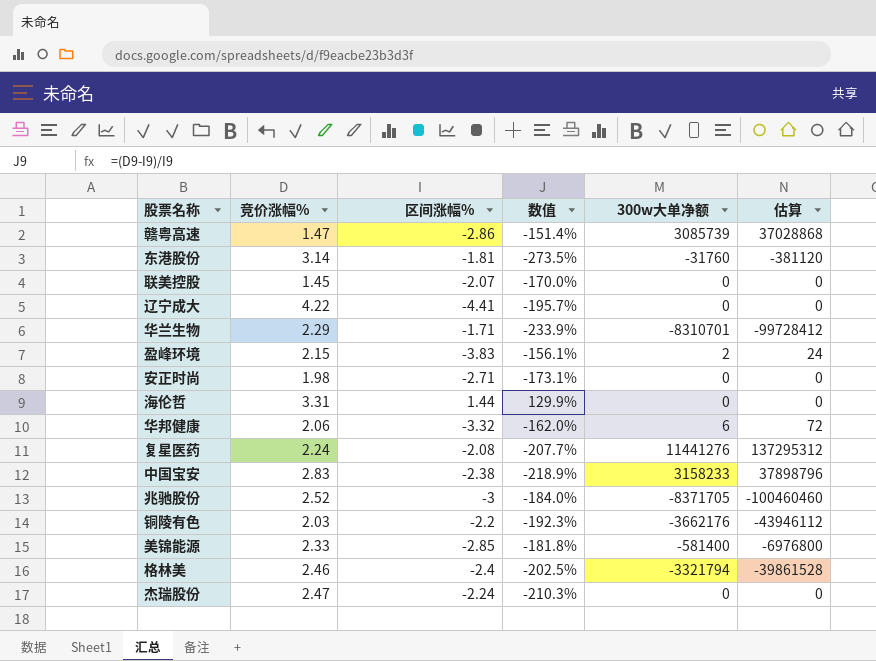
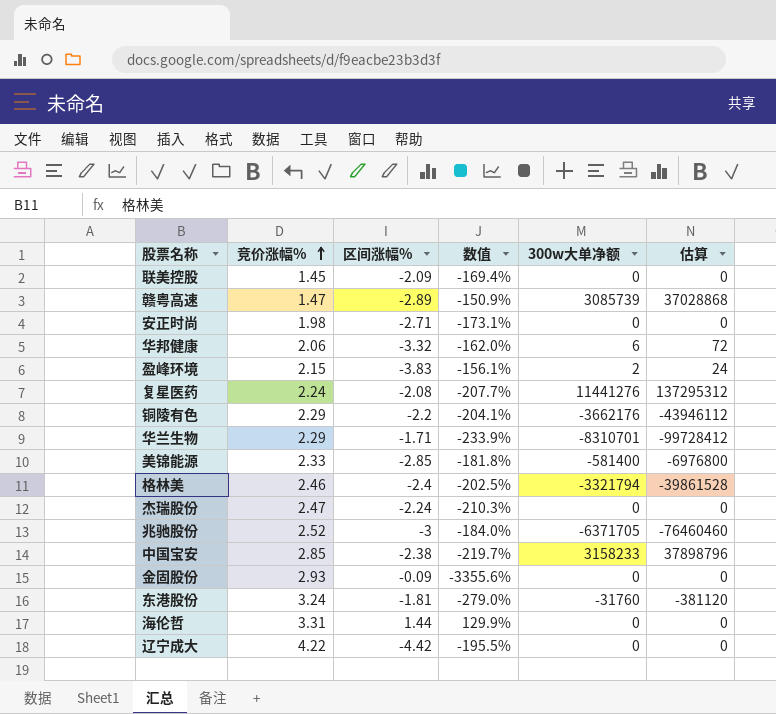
row order: none -> 竞价涨幅% ascending
联美控股 | 区间涨幅%: -2.07 -> -2.09
联美控股 | 数值: -170.0% -> -169.4%
赣粤高速 | 区间涨幅%: -2.86 -> -2.89
赣粤高速 | 数值: -151.4% -> -150.9%
铜陵有色 | 竞价涨幅%: 2.03 -> 2.29
铜陵有色 | 数值: -192.3% -> -204.1%
兆驰股份 | 300w大单净额: -8371705 -> -6371705
兆驰股份 | 估算: -100460460 -> -76460460
中国宝安 | 竞价涨幅%: 2.83 -> 2.85
中国宝安 | 数值: -218.9% -> -219.7%
row 金固股份: none -> 2.93 | -0.09 | -3355.6% | 0 | 0
东港股份 | 竞价涨幅%: 3.14 -> 3.24
东港股份 | 数值: -273.5% -> -279.0%
辽宁成大 | 区间涨幅%: -4.41 -> -4.42
辽宁成大 | 数值: -195.7% -> -195.5%

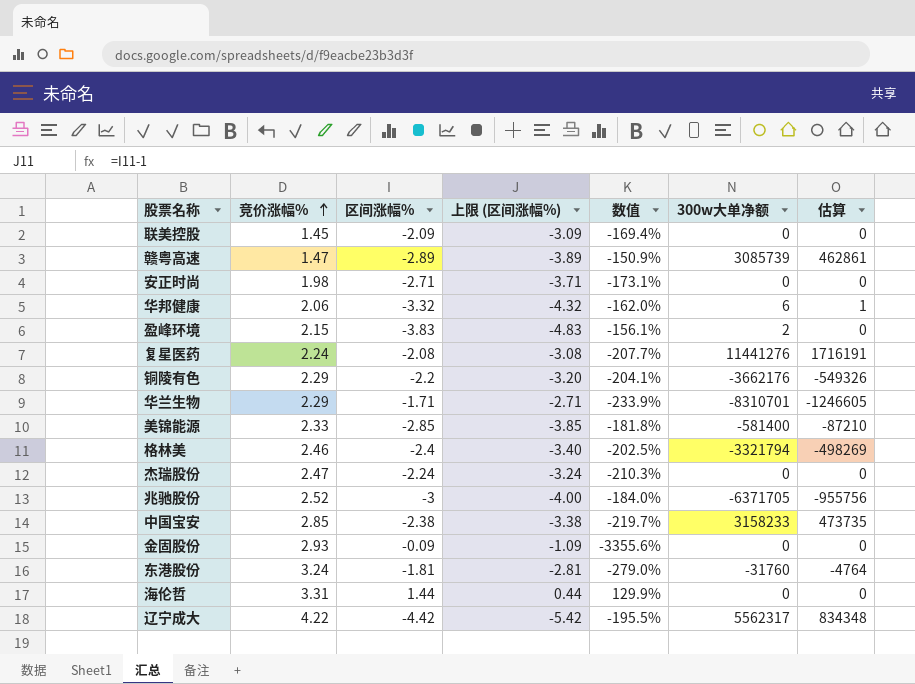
column 上限 (区间涨幅%) | formula: none -> [区间涨幅%] - 1
column 估算 | formula: [300w大单净额] * 12 -> [300w大单净额] * 0.15
辽宁成大 | 300w大单净额: 0 -> 5562317

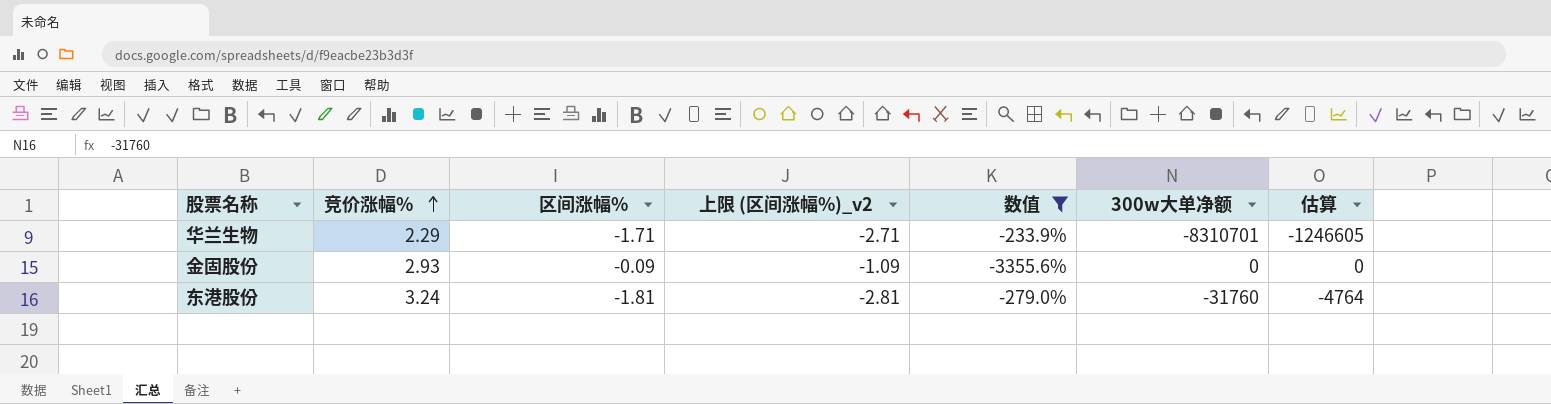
filter: none -> 数值 <= -233.9%
column name: 上限 (区间涨幅%) -> 上限 (区间涨幅%)_v2

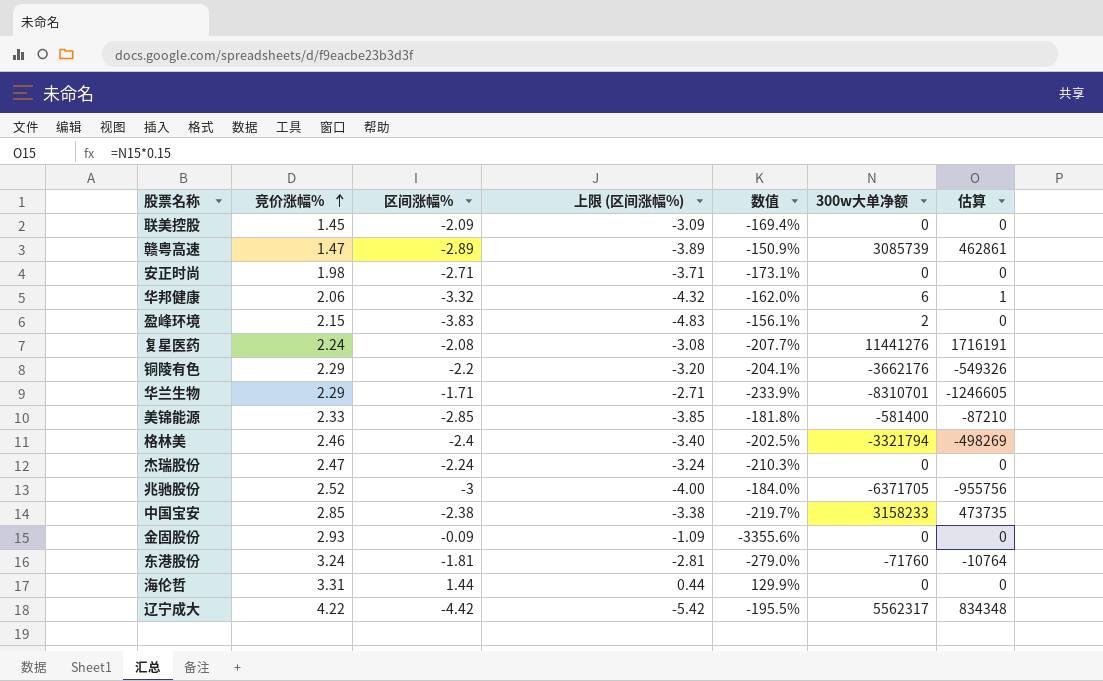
filter: 数值 <= -233.9% -> none
column name: 上限 (区间涨幅%)_v2 -> 上限 (区间涨幅%)
东港股份 | 300w大单净额: -31760 -> -71760
东港股份 | 估算: -4764 -> -10764

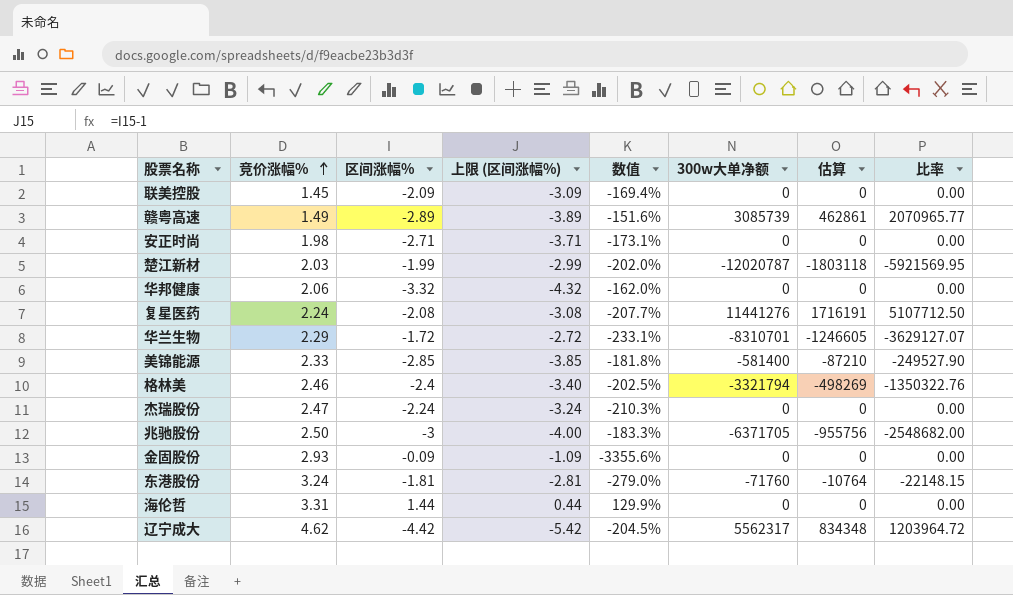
column 比率 | formula: none -> [300w大单净额] / [竞价涨幅%]
row 盈峰环境: 2.15 | -3.83 | -4.83 | -156.1% | 2 | 0 -> none
row 铜陵有色: 2.29 | -2.2 | -3.20 | -204.1% | -3662176 | -549326 -> none
row 中国宝安: 2.85 | -2.38 | -3.38 | -219.7% | 3158233 | 473735 -> none
赣粤高速 | 竞价涨幅%: 1.47 -> 1.49
赣粤高速 | 数值: -150.9% -> -151.6%
row 楚江新材: none -> 2.03 | -1.99 | -2.99 | -202.0% | -12020787 | -1803118 | -5921569.95
华邦健康 | 300w大单净额: 6 -> 0
华邦健康 | 估算: 1 -> 0
华兰生物 | 区间涨幅%: -1.71 -> -1.72
华兰生物 | 上限 (区间涨幅%): -2.71 -> -2.72
华兰生物 | 数值: -233.9% -> -233.1%
兆驰股份 | 竞价涨幅%: 2.52 -> 2.50
兆驰股份 | 数值: -184.0% -> -183.3%
辽宁成大 | 竞价涨幅%: 4.22 -> 4.62
辽宁成大 | 数值: -195.5% -> -204.5%

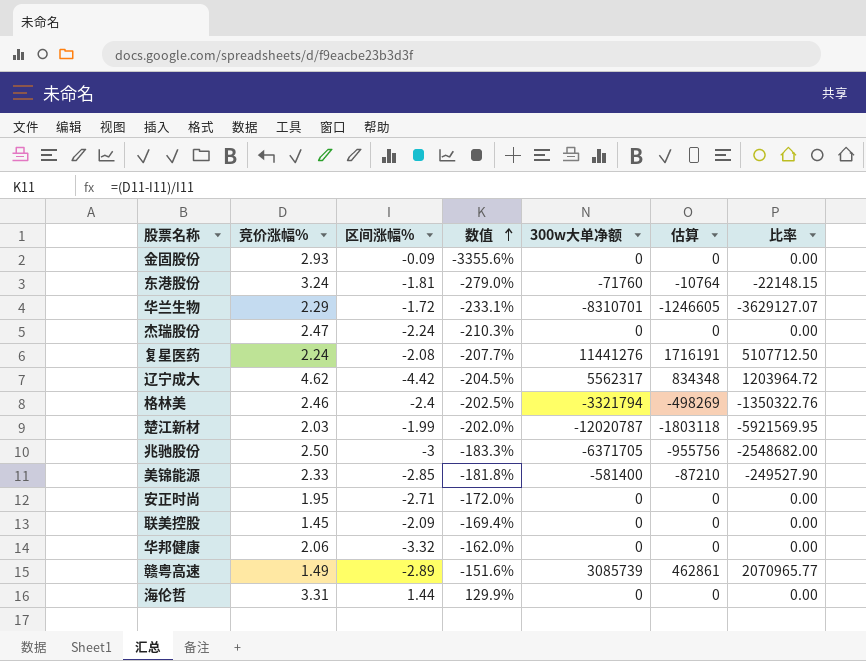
row order: 竞价涨幅% ascending -> 数值 ascending
column 上限 (区间涨幅%) | formula: [区间涨幅%] - 1 -> none
安正时尚 | 竞价涨幅%: 1.98 -> 1.95
安正时尚 | 数值: -173.1% -> -172.0%

